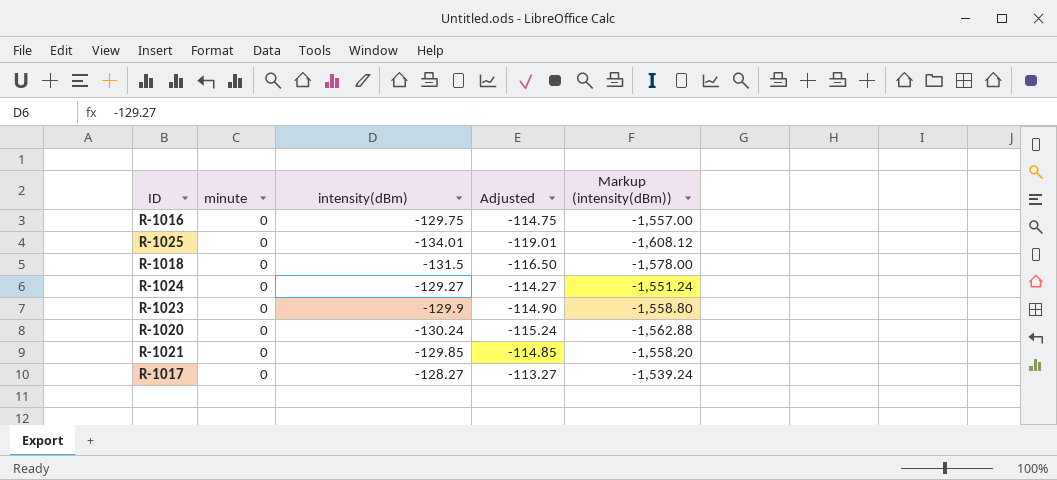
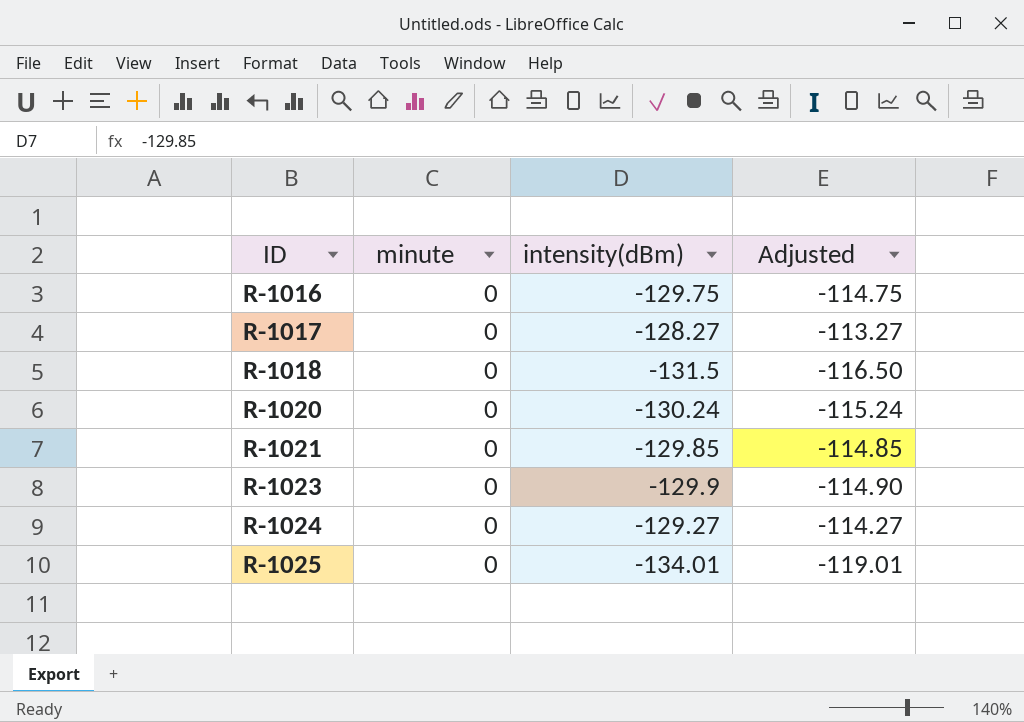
row order: none -> ID ascending
column Markup (intensity(dBm)) | formula: [intensity(dBm)] * 12 -> none

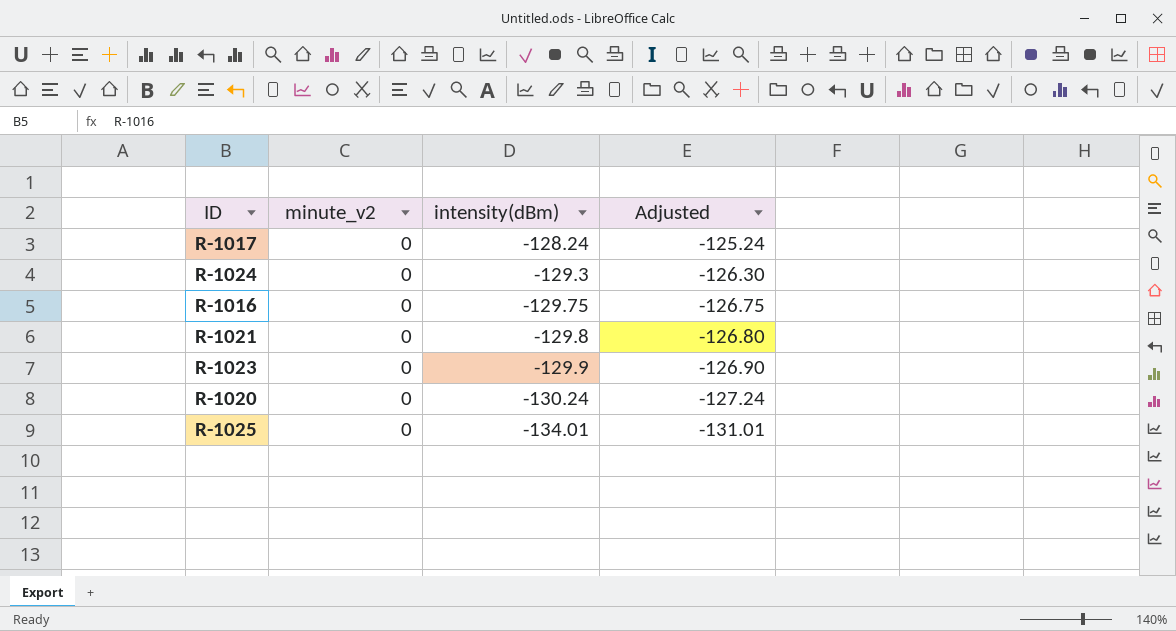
row order: ID ascending -> intensity(dBm) descending
column name: minute -> minute_v2
column Adjusted | formula: [intensity(dBm)] + 15 -> [intensity(dBm)] + 3
row R-1018: 0 | -131.5 | -116.50 -> none
R-1017 | intensity(dBm): -128.27 -> -128.24
R-1024 | intensity(dBm): -129.27 -> -129.3
R-1021 | intensity(dBm): -129.85 -> -129.8

